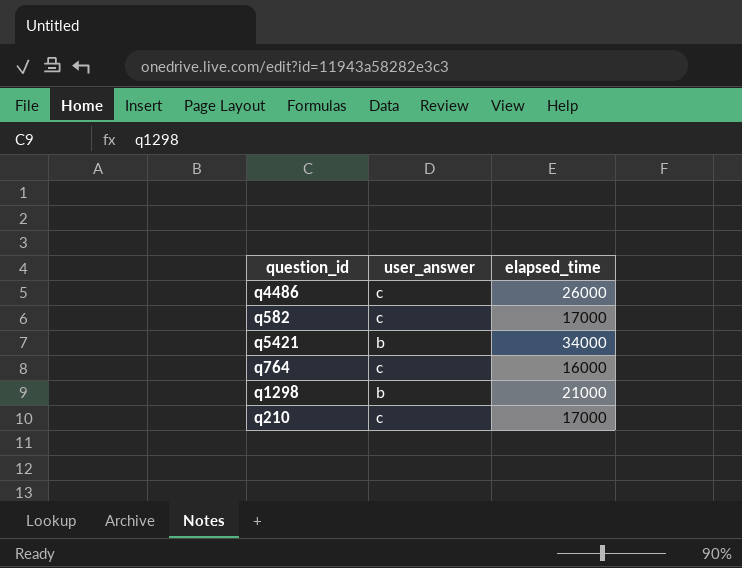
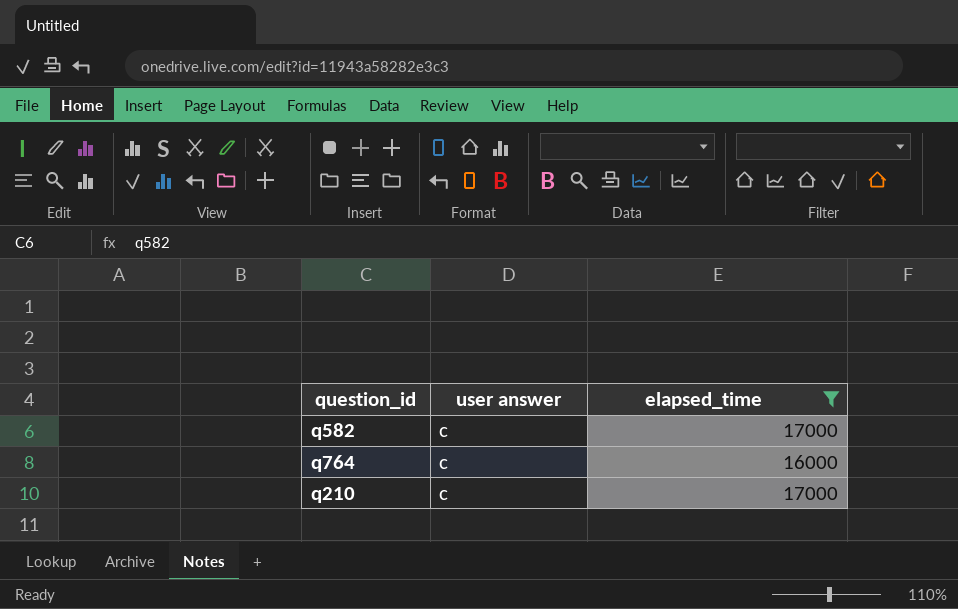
filter: none -> elapsed_time <= 17000
column name: user_answer -> user answer

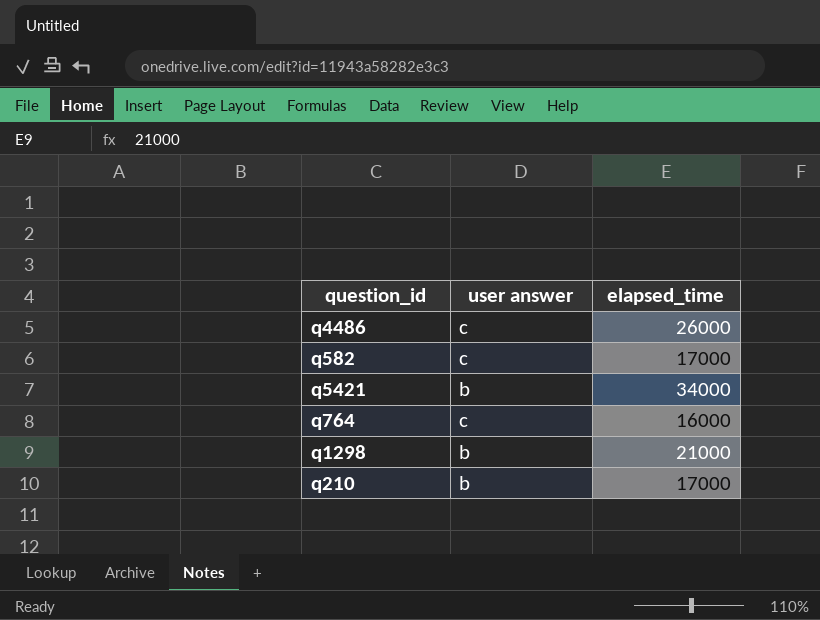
filter: elapsed_time <= 17000 -> none
q210 | user answer: c -> b

